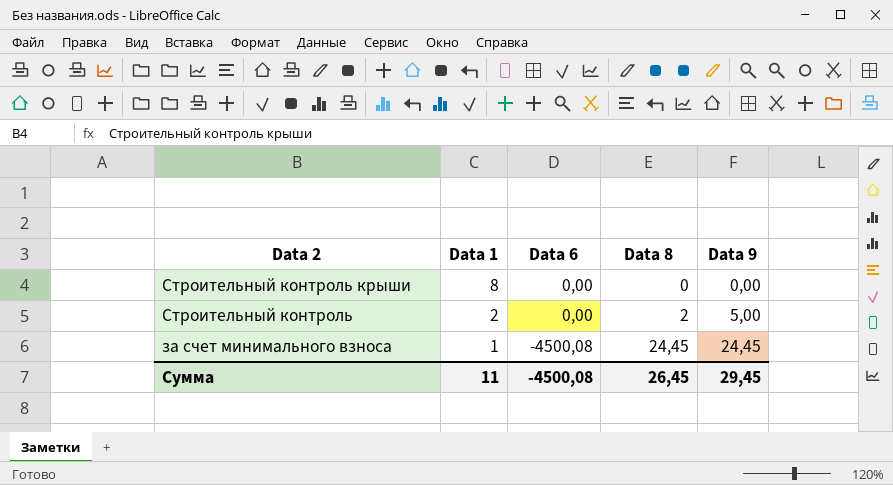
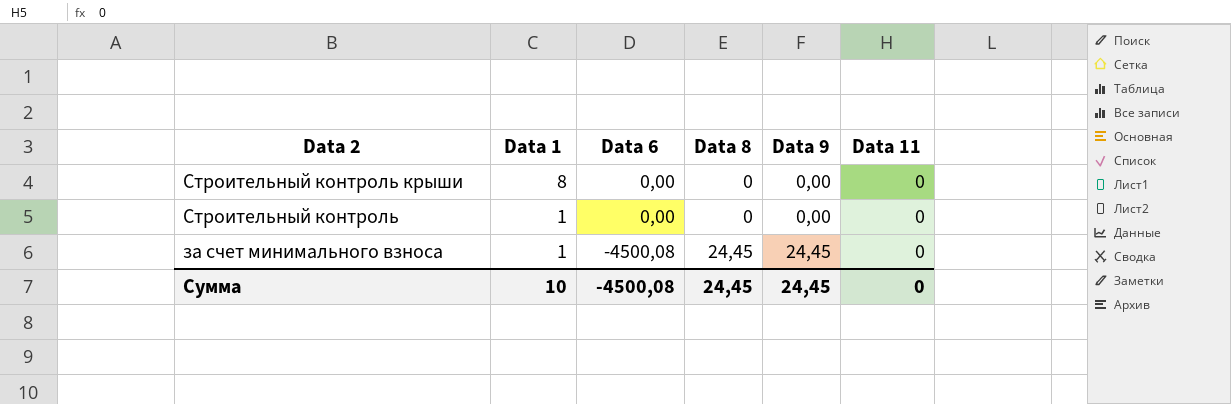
column Data 11 | position: none -> 6
Строительный контроль | Data 1: 2 -> 1
Строительный контроль | Data 8: 2 -> 0
Строительный контроль | Data 9: 5,00 -> 0,00
Сумма | Data 1: 11 -> 10
Сумма | Data 8: 26,45 -> 24,45
Сумма | Data 9: 29,45 -> 24,45

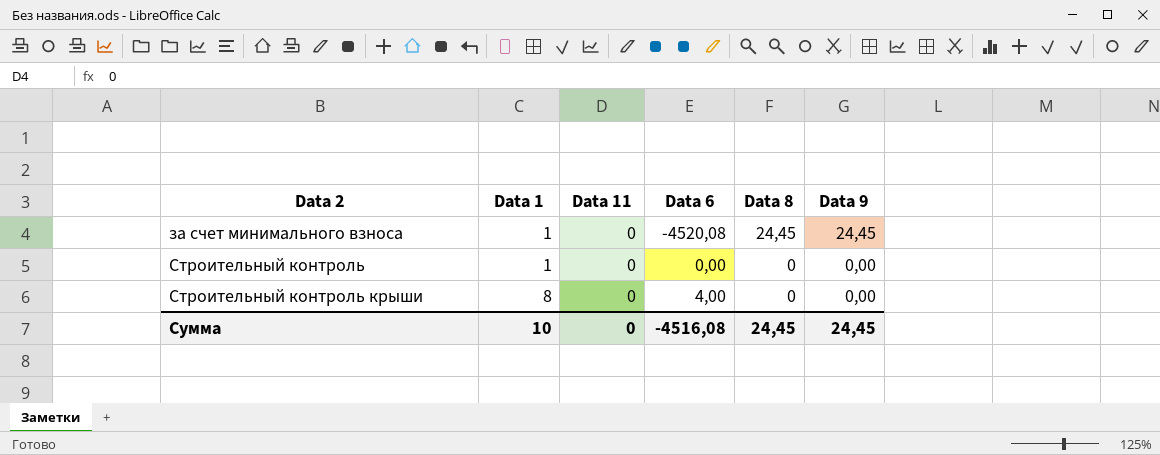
row order: Data 2 descending -> Data 2 ascending
column Data 11 | position: 6 -> 3
за счет минимального взноса | Data 6: -4500,08 -> -4520,08
Строительный контроль крыши | Data 6: 0,00 -> 4,00
Сумма | Data 6: -4500,08 -> -4516,08

